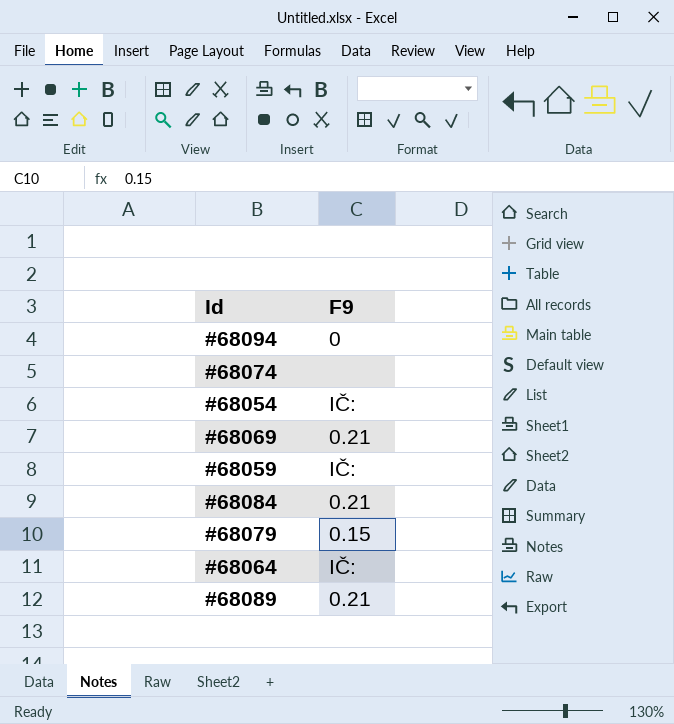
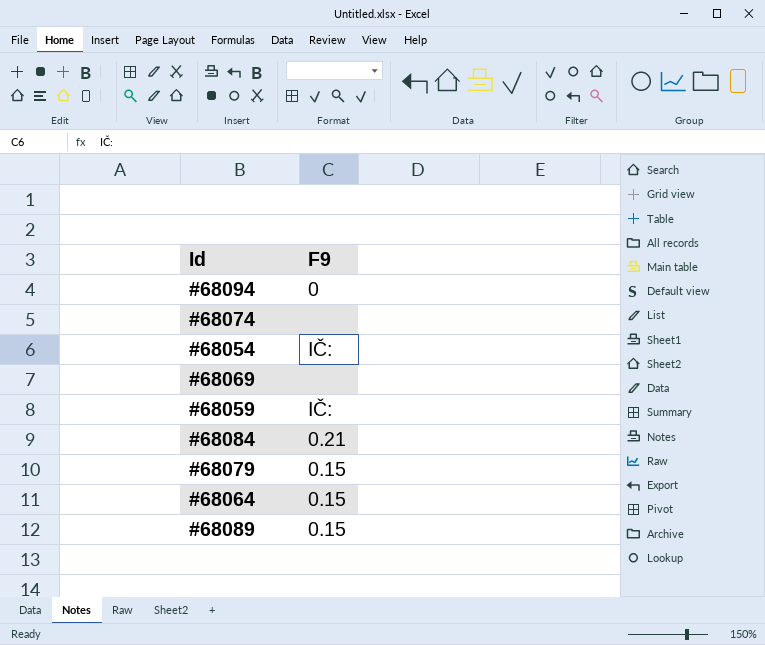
#68069 | F9: 0.21 -> none
#68064 | F9: IČ: -> 0.15
#68089 | F9: 0.21 -> 0.15

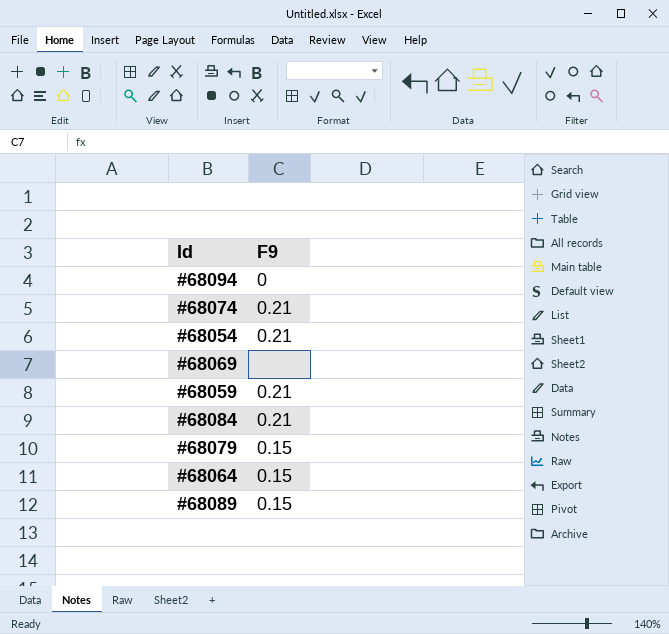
#68074 | F9: none -> 0.21
#68054 | F9: IČ: -> 0.21
#68059 | F9: IČ: -> 0.21

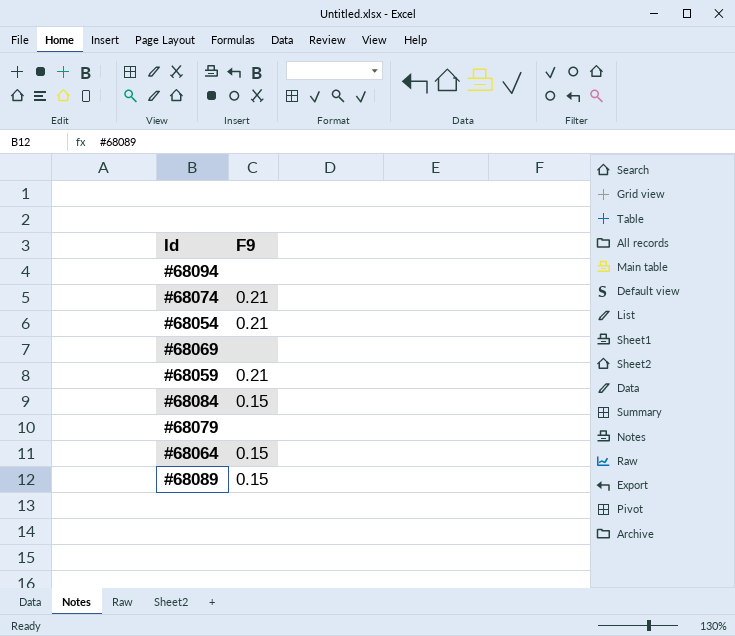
#68094 | F9: 0 -> none
#68084 | F9: 0.21 -> 0.15
#68079 | F9: 0.15 -> none

